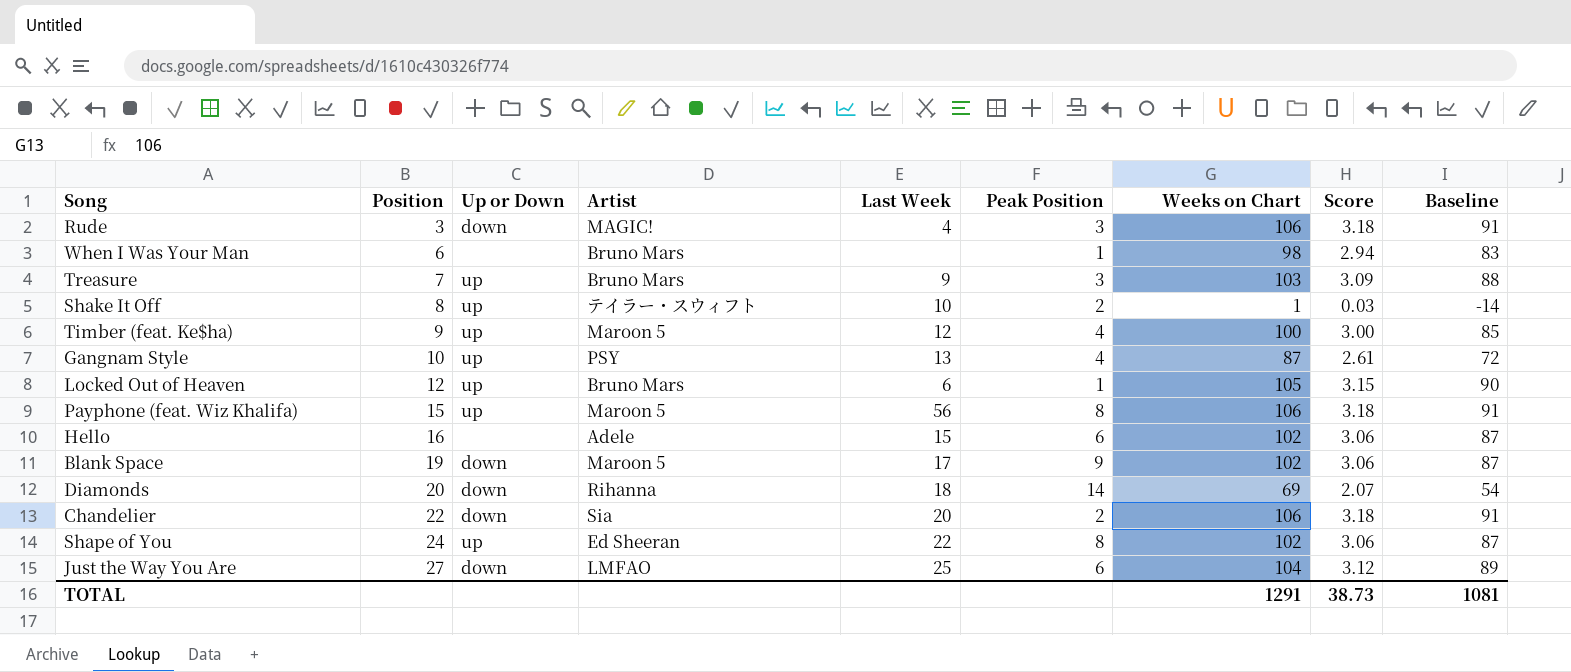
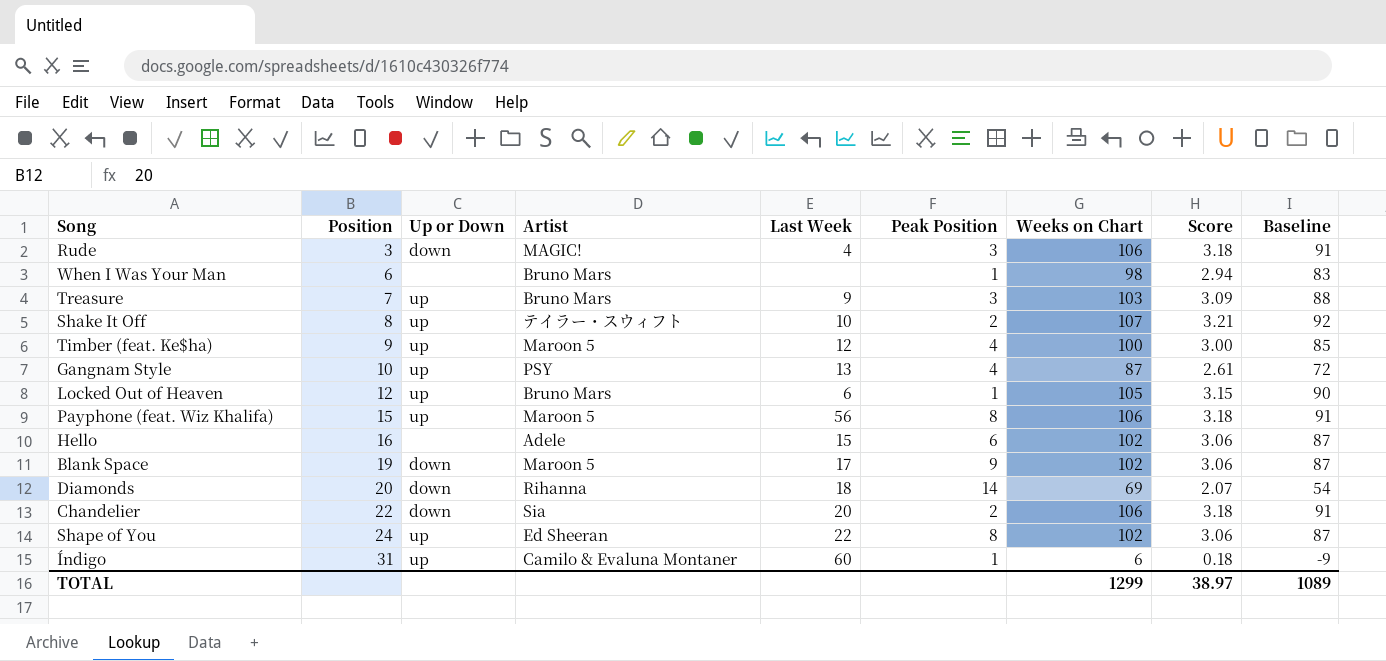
row Just the Way You Are: 27 | down | LMFAO | 25 | 6 | 104 | 3.12 | 89 -> none
Shake It Off | Weeks on Chart: 1 -> 107
Shake It Off | Score: 0.03 -> 3.21
Shake It Off | Baseline: -14 -> 92
row Índigo: none -> 31 | up | Camilo & Evaluna Montaner | 60 | 1 | 6 | 0.18 | -9
TOTAL | Weeks on Chart: 1291 -> 1299
TOTAL | Score: 38.73 -> 38.97
TOTAL | Baseline: 1081 -> 1089

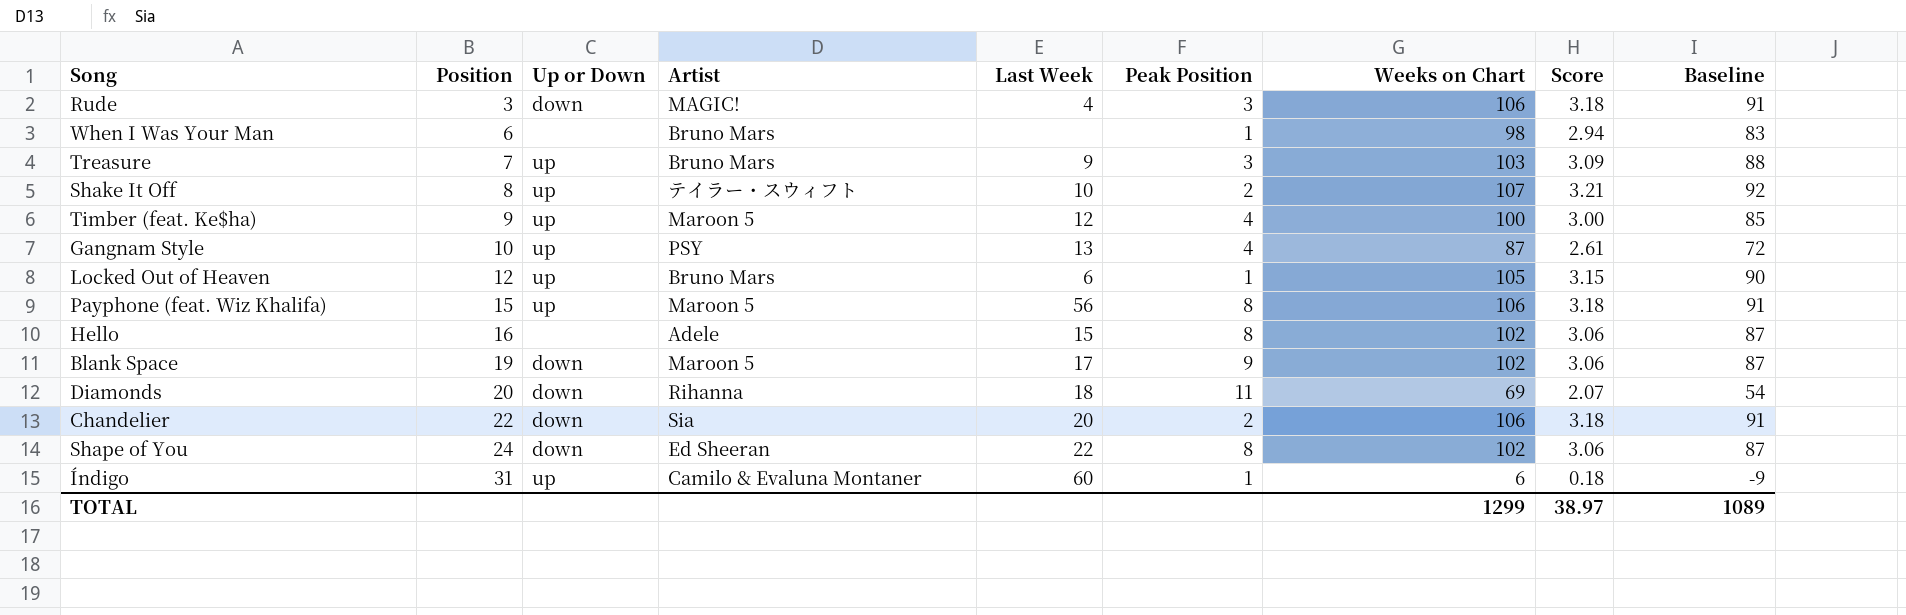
Hello | Peak Position: 6 -> 8
Diamonds | Peak Position: 14 -> 11
Shape of You | Up or Down: up -> down

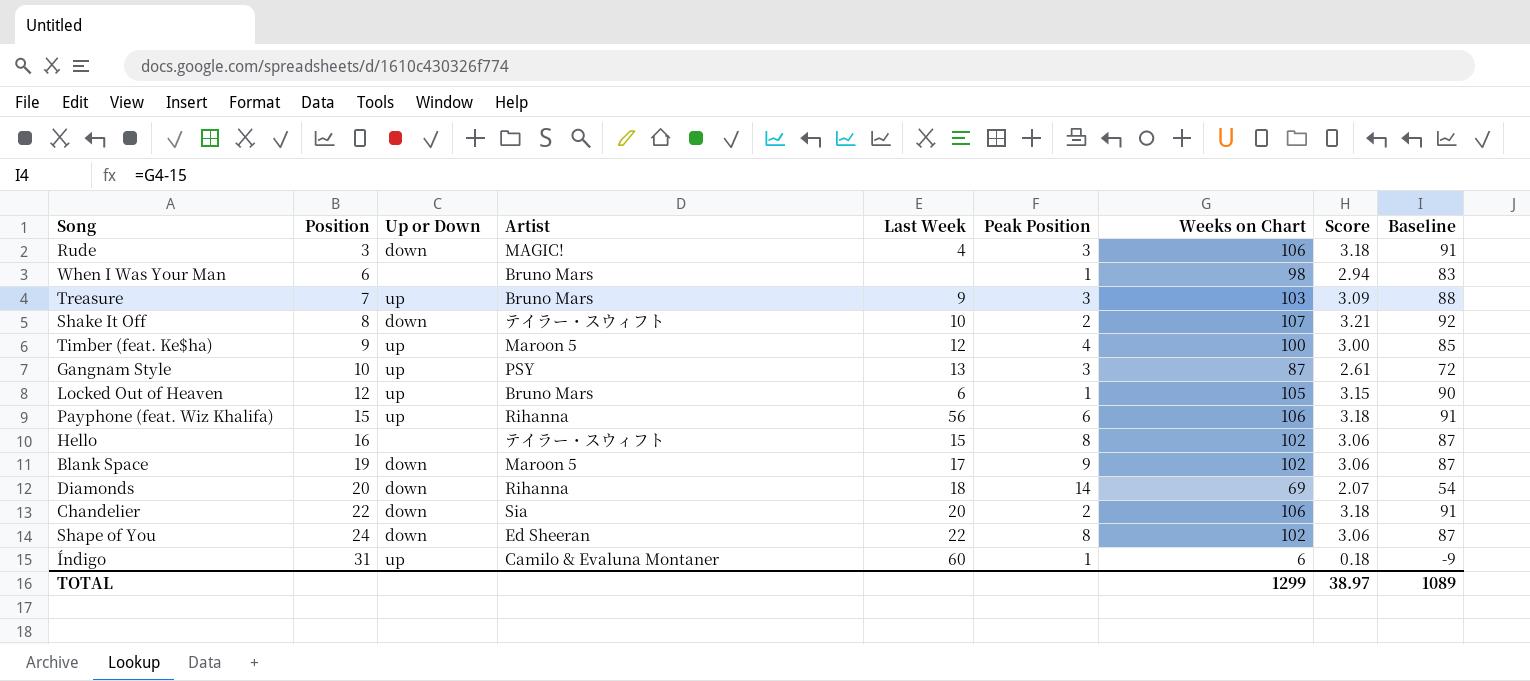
Shake It Off | Up or Down: up -> down
Gangnam Style | Peak Position: 4 -> 3
Payphone (feat. Wiz Khalifa) | Artist: Maroon 5 -> Rihanna
Payphone (feat. Wiz Khalifa) | Peak Position: 8 -> 6
Hello | Artist: Adele -> テイラー・スウィフト
Diamonds | Peak Position: 11 -> 14

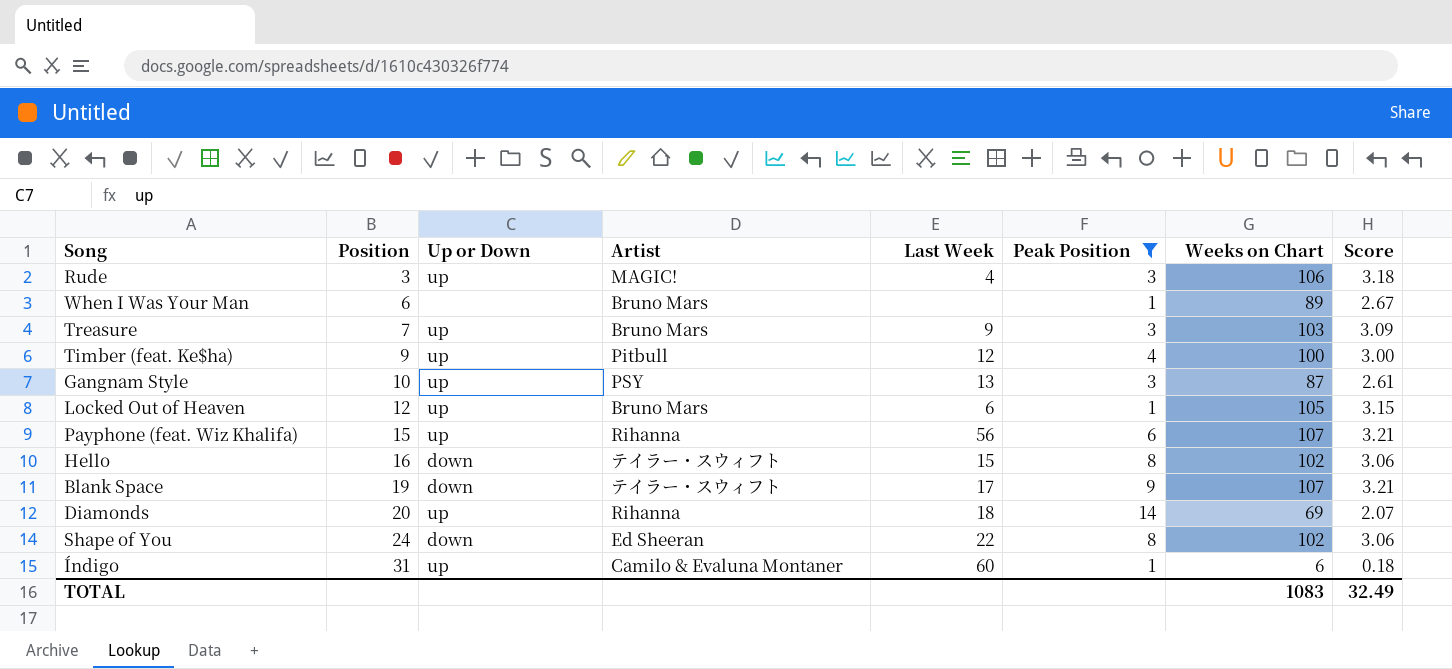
filter: none -> Peak Position != 2
column Baseline | formula: [Weeks on Chart] - 15 -> none
Rude | Up or Down: down -> up
When I Was Your Man | Weeks on Chart: 98 -> 89
When I Was Your Man | Score: 2.94 -> 2.67
Timber (feat. Ke$ha) | Artist: Maroon 5 -> Pitbull
Payphone (feat. Wiz Khalifa) | Weeks on Chart: 106 -> 107
Payphone (feat. Wiz Khalifa) | Score: 3.18 -> 3.21
Hello | Up or Down: none -> down
Blank Space | Artist: Maroon 5 -> テイラー・スウィフト
Blank Space | Weeks on Chart: 102 -> 107
Blank Space | Score: 3.06 -> 3.21
Diamonds | Up or Down: down -> up
TOTAL | Weeks on Chart: 1299 -> 1083
TOTAL | Score: 38.97 -> 32.49

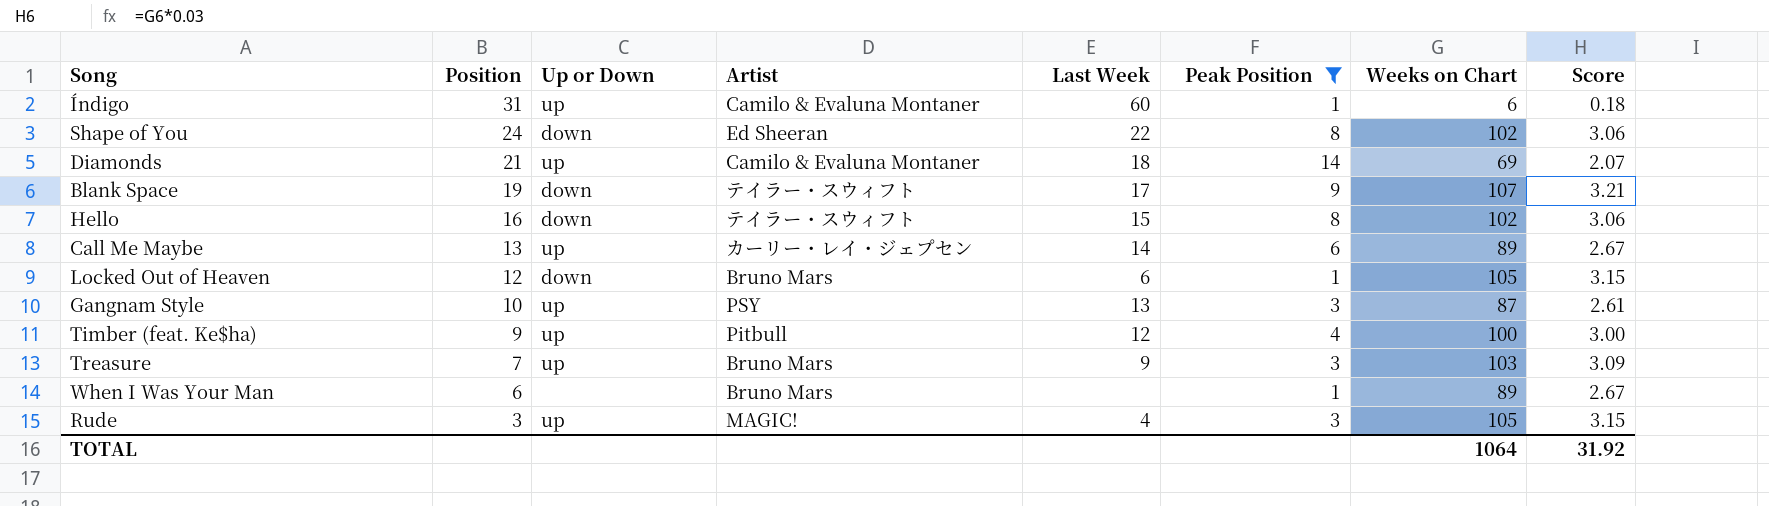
row order: Position ascending -> Position descending
row Payphone (feat. Wiz Khalifa): 15 | up | Rihanna | 56 | 6 | 107 | 3.21 -> none
Diamonds | Position: 20 -> 21
Diamonds | Artist: Rihanna -> Camilo & Evaluna Montaner
row Call Me Maybe: none -> 13 | up | カーリー・レイ・ジェプセン | 14 | 6 | 89 | 2.67
Locked Out of Heaven | Up or Down: up -> down
Rude | Weeks on Chart: 106 -> 105
Rude | Score: 3.18 -> 3.15
TOTAL | Weeks on Chart: 1083 -> 1064
TOTAL | Score: 32.49 -> 31.92

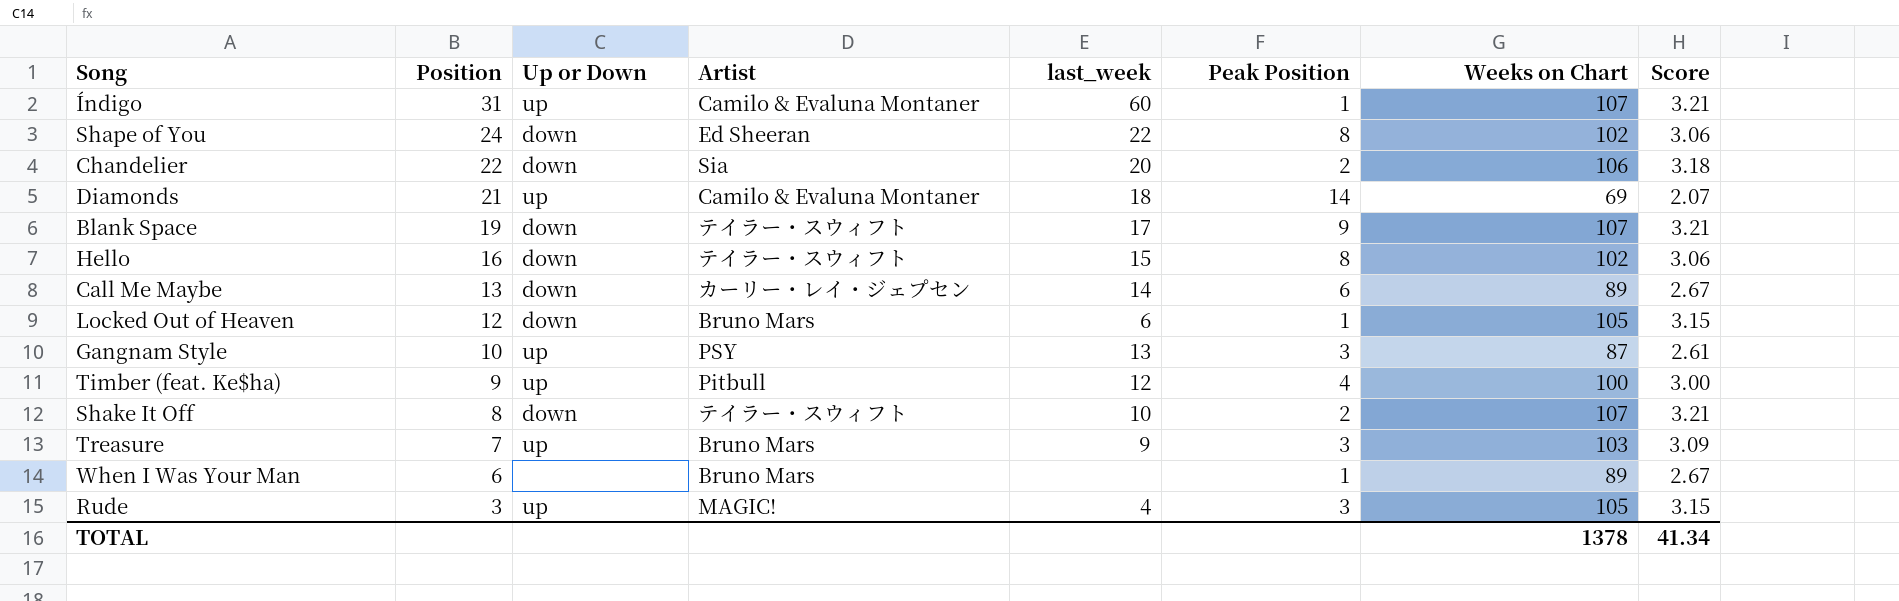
filter: Peak Position != 2 -> none
column name: Last Week -> last_week
Índigo | Weeks on Chart: 6 -> 107
Índigo | Score: 0.18 -> 3.21
Call Me Maybe | Up or Down: up -> down
TOTAL | Weeks on Chart: 1064 -> 1378
TOTAL | Score: 31.92 -> 41.34

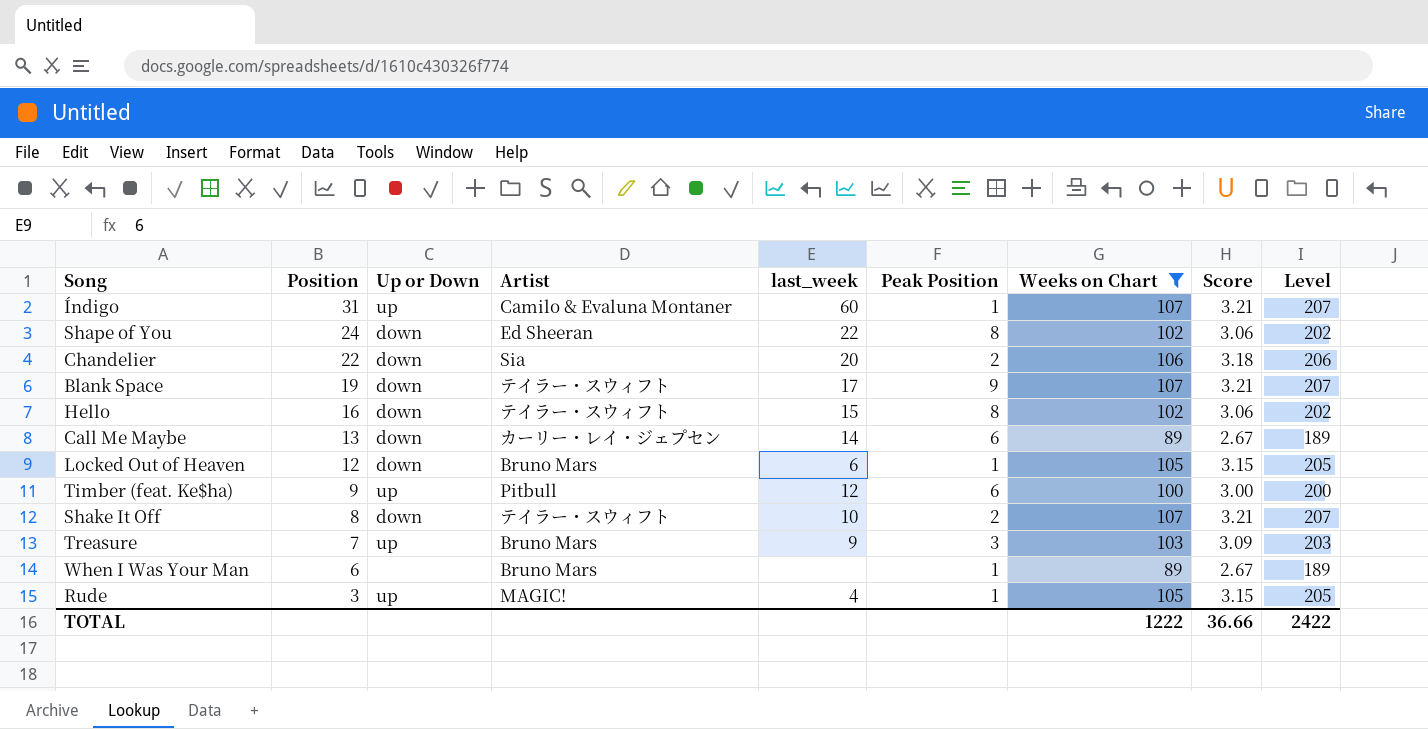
filter: none -> Weeks on Chart >= 89
column Level | formula: none -> [Weeks on Chart] + 100
Timber (feat. Ke$ha) | Peak Position: 4 -> 6
Rude | Peak Position: 3 -> 1
TOTAL | Weeks on Chart: 1378 -> 1222
TOTAL | Score: 41.34 -> 36.66

